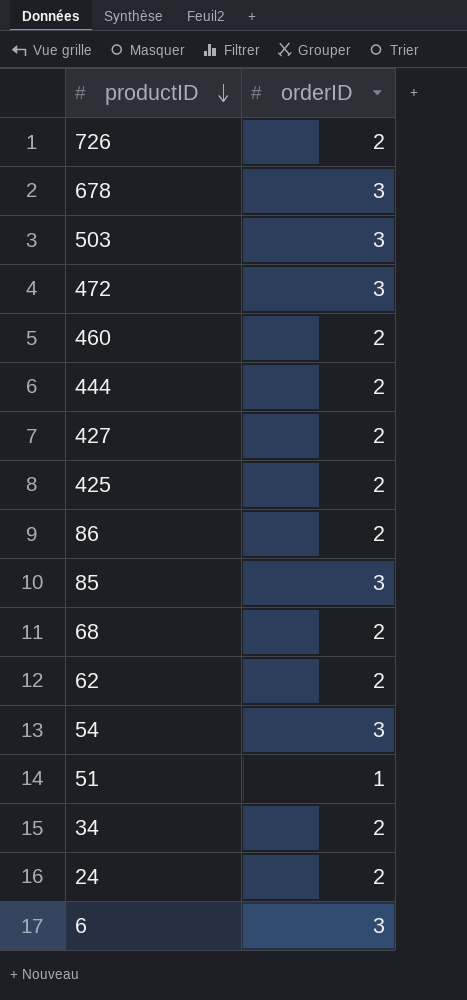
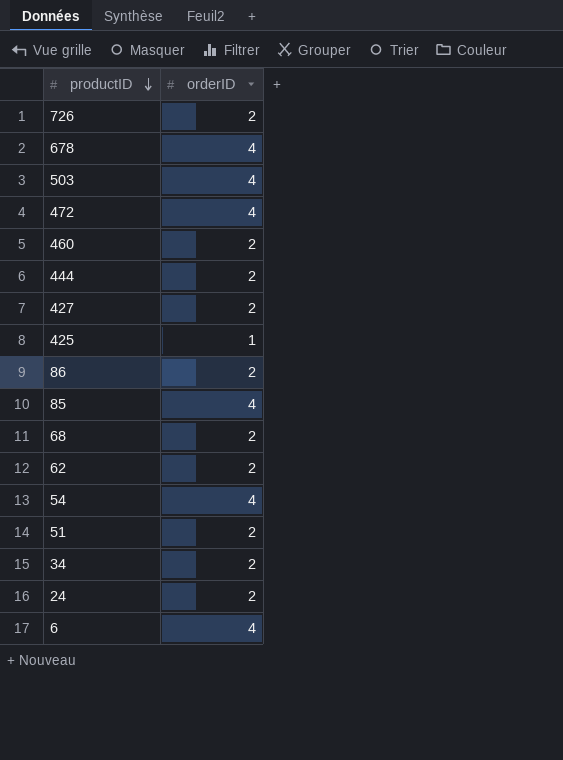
678 | orderID: 3 -> 4
503 | orderID: 3 -> 4
472 | orderID: 3 -> 4
425 | orderID: 2 -> 1
85 | orderID: 3 -> 4
54 | orderID: 3 -> 4
51 | orderID: 1 -> 2
6 | orderID: 3 -> 4

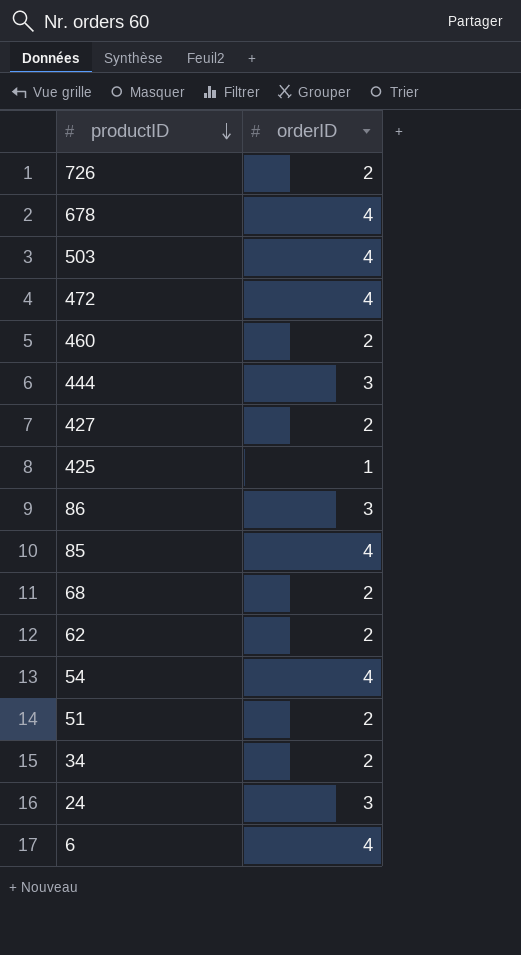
444 | orderID: 2 -> 3
86 | orderID: 2 -> 3
24 | orderID: 2 -> 3

